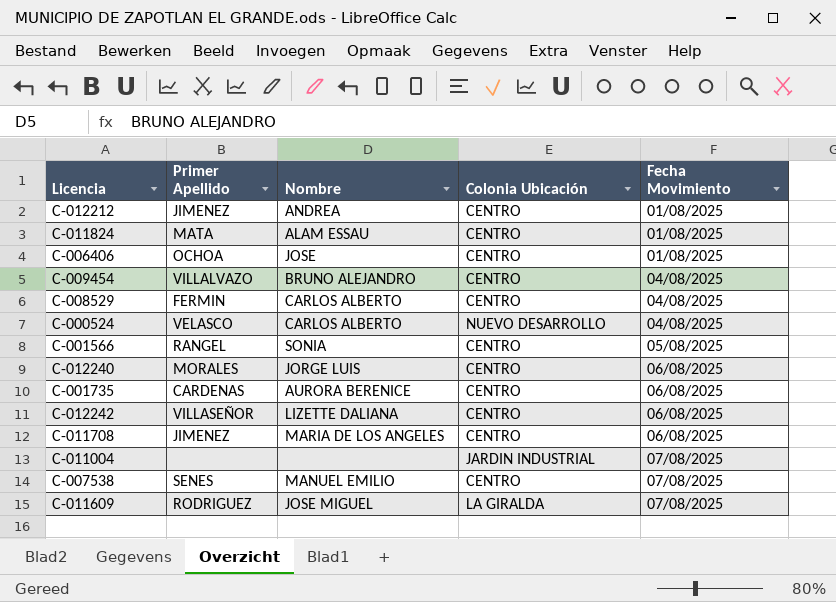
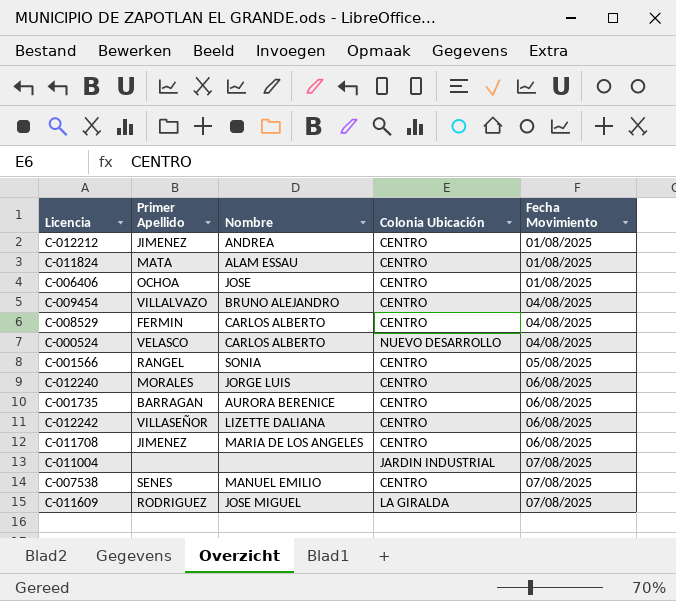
C-001735 | Primer Apellido: CARDENAS -> BARRAGAN

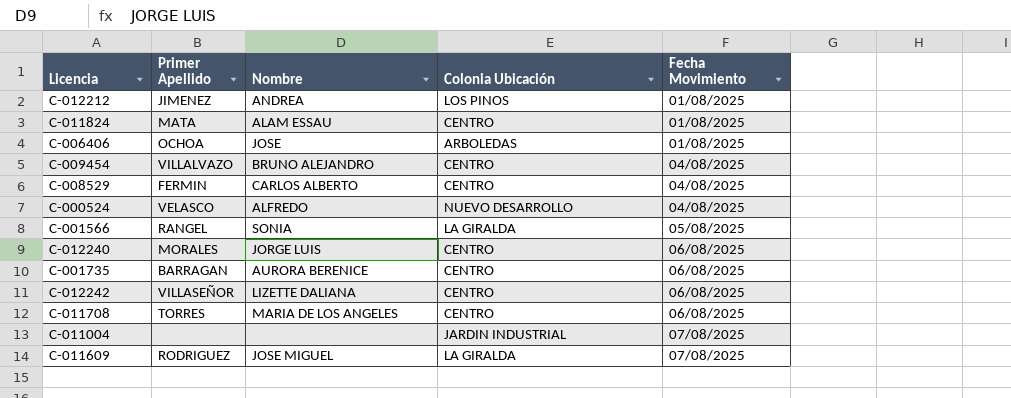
row C-007538: SENES | MANUEL EMILIO | CENTRO | 07/08/2025 -> none
C-012212 | Colonia Ubicación: CENTRO -> LOS PINOS
C-006406 | Colonia Ubicación: CENTRO -> ARBOLEDAS
C-000524 | Nombre: CARLOS ALBERTO -> ALFREDO
C-001566 | Colonia Ubicación: CENTRO -> LA GIRALDA
C-011708 | Primer Apellido: JIMENEZ -> TORRES

